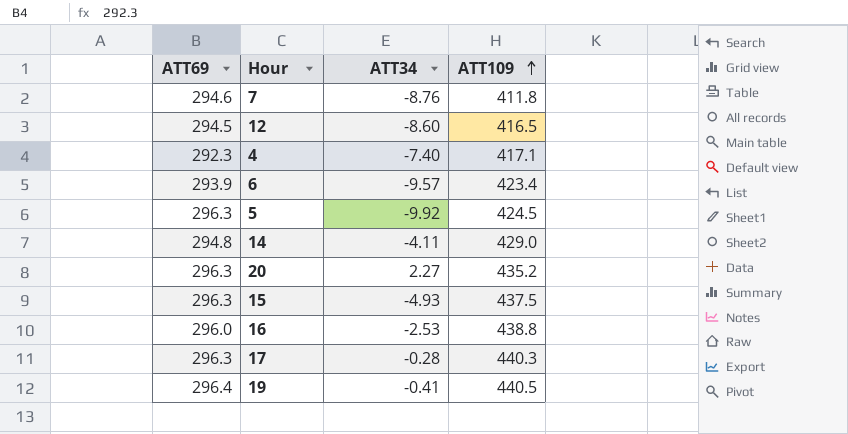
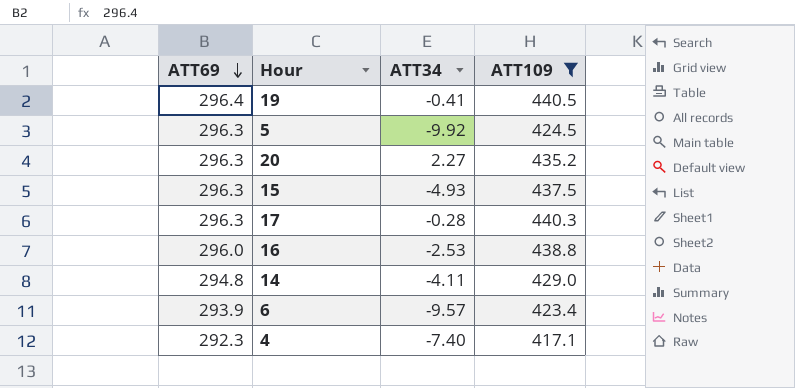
filter: none -> ATT109 >= 417.1
row order: ATT109 ascending -> ATT69 descending

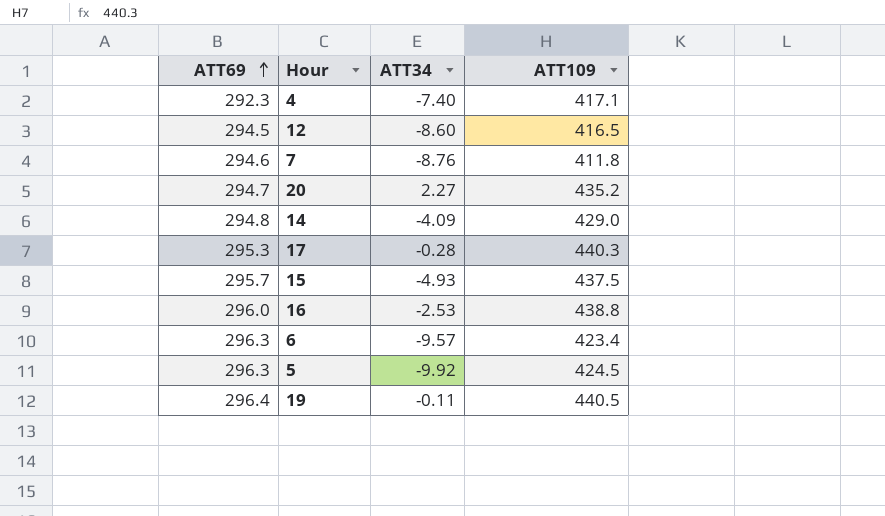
filter: ATT109 >= 417.1 -> none
row order: ATT69 descending -> ATT69 ascending
20 | ATT69: 296.3 -> 294.7
14 | ATT34: -4.11 -> -4.09
17 | ATT69: 296.3 -> 295.3
15 | ATT69: 296.3 -> 295.7
6 | ATT69: 293.9 -> 296.3
19 | ATT34: -0.41 -> -0.11

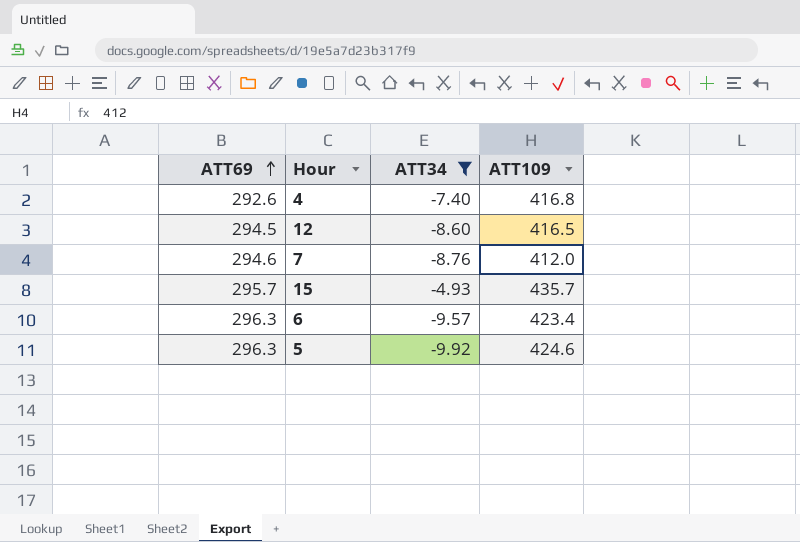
filter: none -> ATT34 <= -4.93
4 | ATT69: 292.3 -> 292.6
4 | ATT109: 417.1 -> 416.8
7 | ATT109: 411.8 -> 412.0
15 | ATT109: 437.5 -> 435.7
5 | ATT109: 424.5 -> 424.6

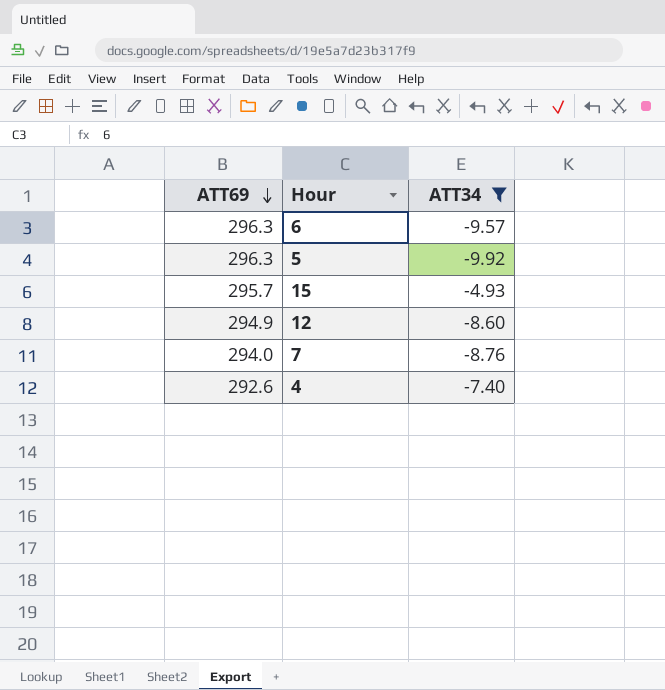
row order: ATT69 ascending -> ATT69 descending
column ATT109 | position: 4 -> none
12 | ATT69: 294.5 -> 294.9
7 | ATT69: 294.6 -> 294.0

